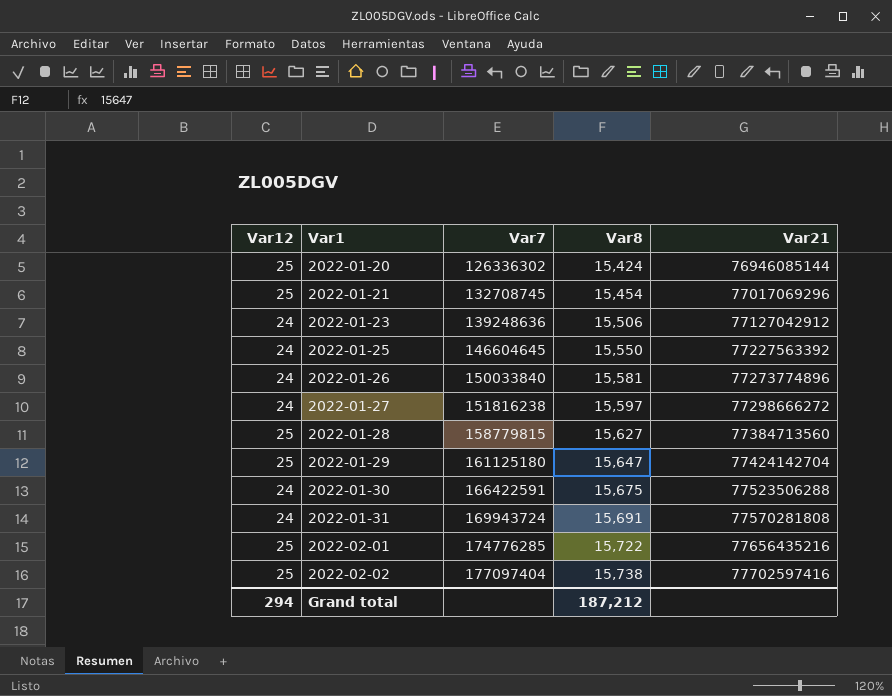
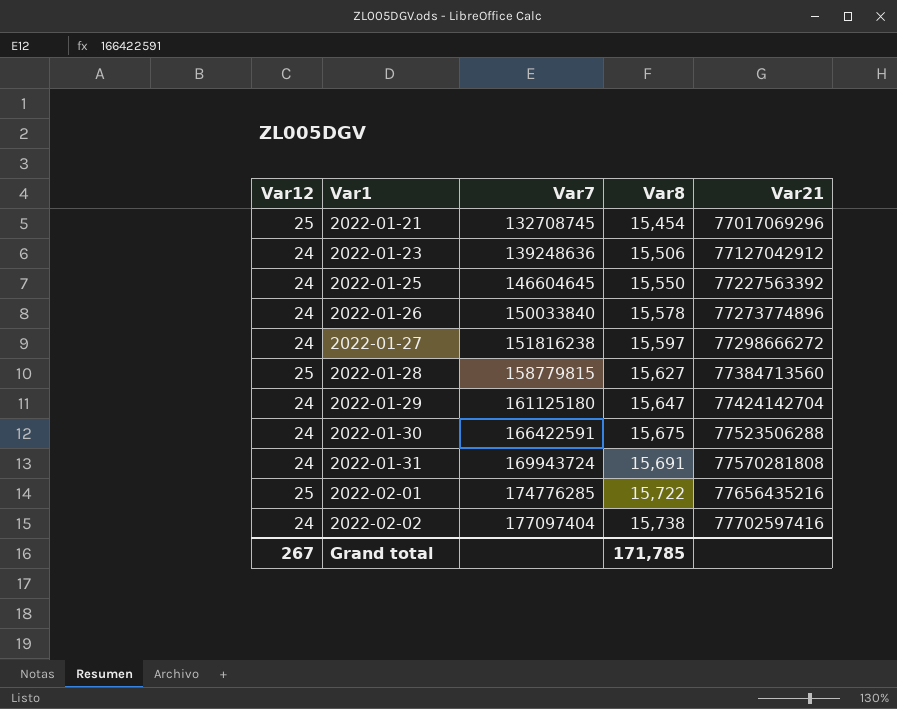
row 2022-01-20: 25 | 126336302 | 15,424 | 76946085144 -> none
2022-01-26 | Var8: 15,581 -> 15,578
2022-01-29 | Var12: 25 -> 24
2022-02-02 | Var12: 25 -> 24
Grand total | Var12: 294 -> 267
Grand total | Var8: 187,212 -> 171,785

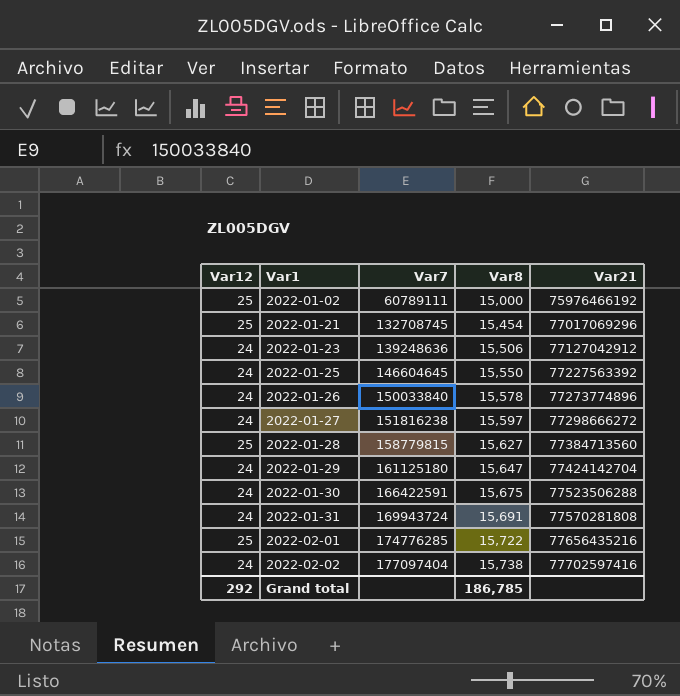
row 2022-01-02: none -> 25 | 60789111 | 15,000 | 75976466192
Grand total | Var12: 267 -> 292
Grand total | Var8: 171,785 -> 186,785

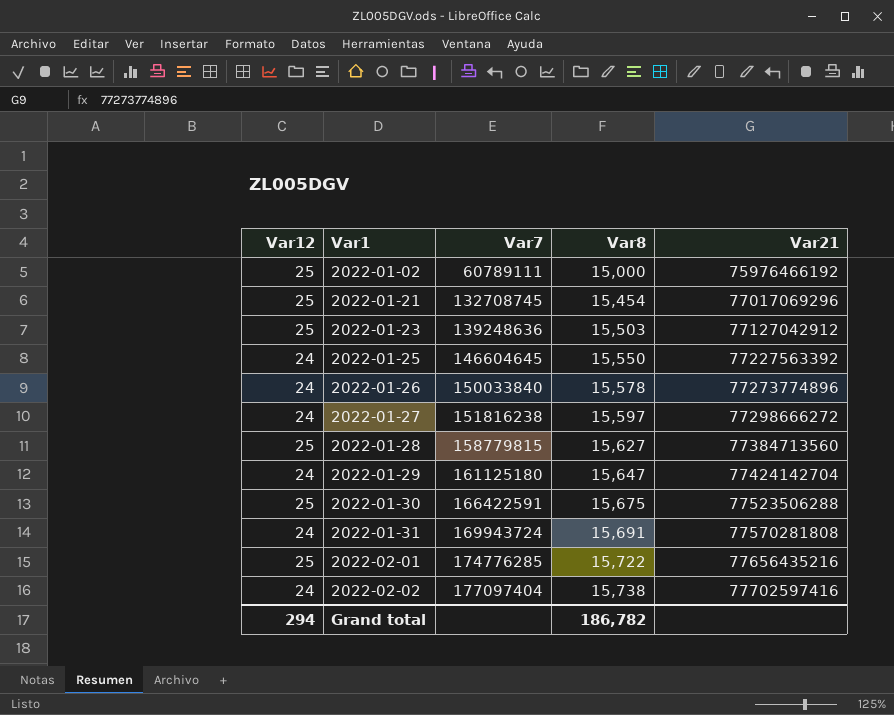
2022-01-23 | Var12: 24 -> 25
2022-01-23 | Var8: 15,506 -> 15,503
2022-01-30 | Var12: 24 -> 25
Grand total | Var12: 292 -> 294
Grand total | Var8: 186,785 -> 186,782

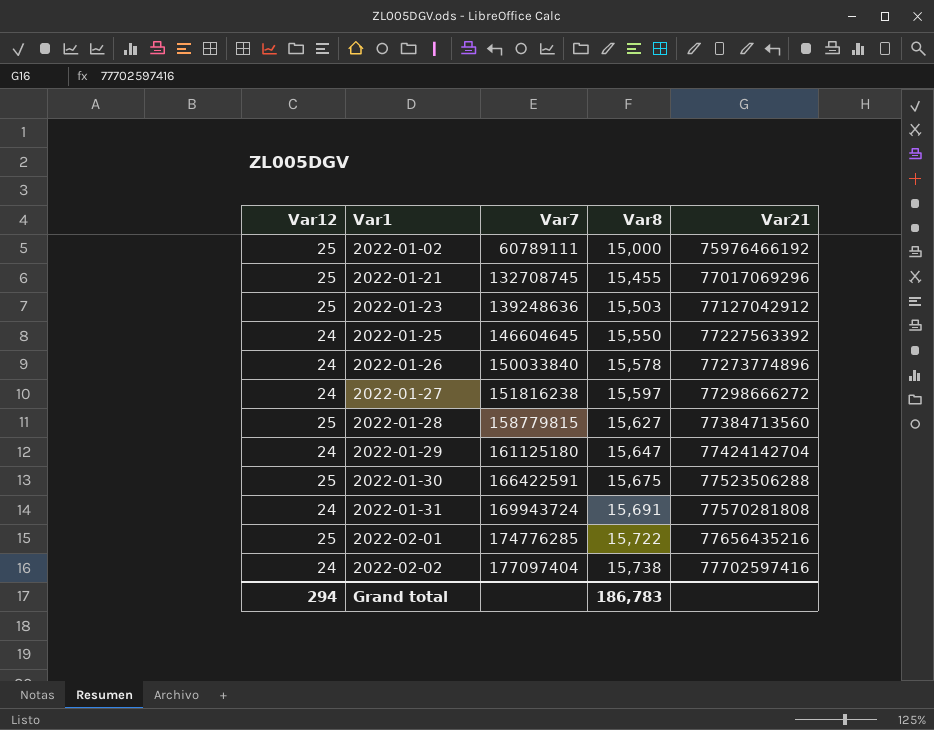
2022-01-21 | Var8: 15,454 -> 15,455
Grand total | Var8: 186,782 -> 186,783

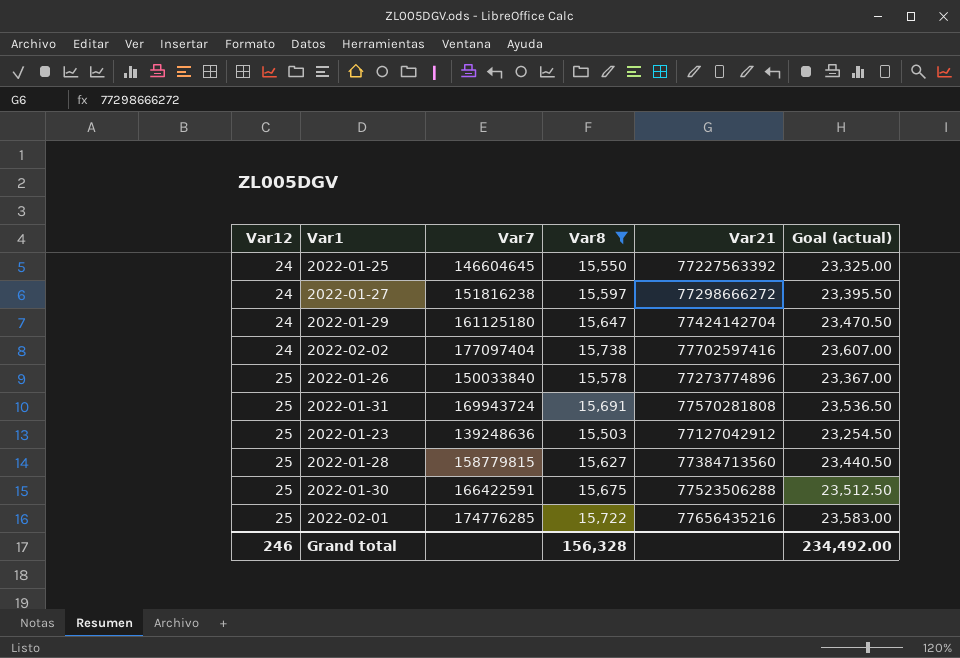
filter: none -> Var8 >= 15,503
row order: Var1 ascending -> Var12 ascending
column Goal (actual) | formula: none -> [Var8] * 1.5
2022-01-26 | Var12: 24 -> 25
2022-01-31 | Var12: 24 -> 25
Grand total | Var12: 294 -> 246
Grand total | Var8: 186,783 -> 156,328

